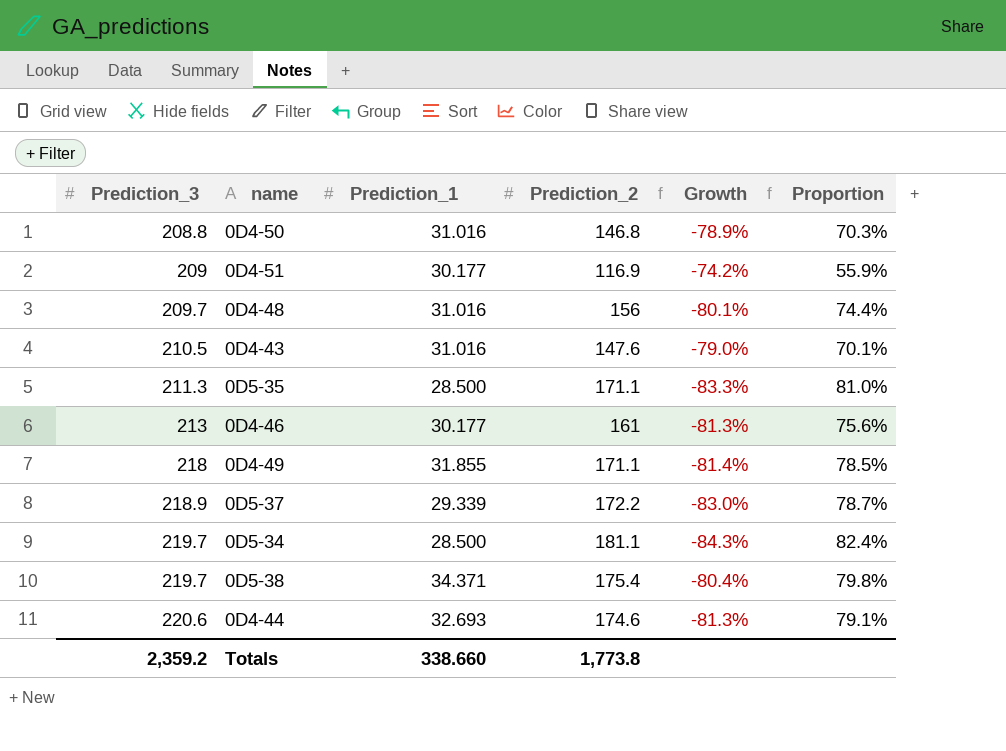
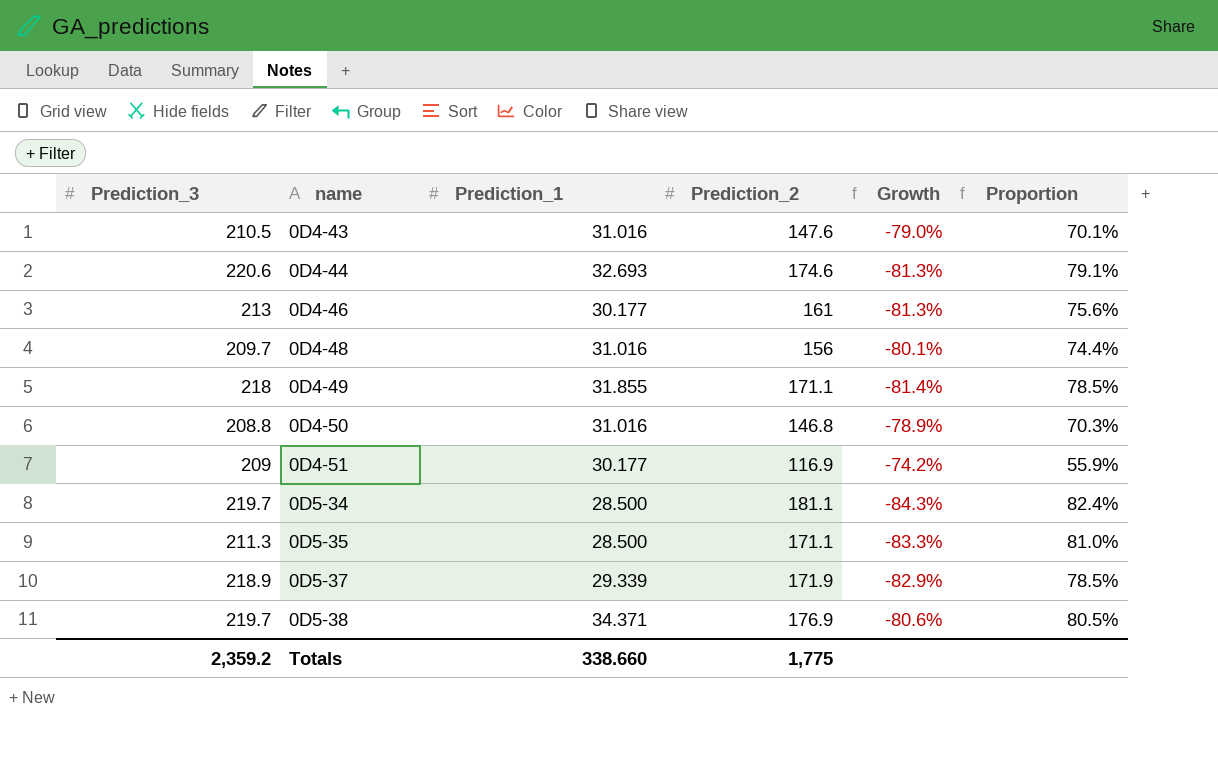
row order: Prediction_3 ascending -> name ascending
0D5-37 | Prediction_2: 172.2 -> 171.9
0D5-37 | Growth: -83.0% -> -82.9%
0D5-37 | Proportion: 78.7% -> 78.5%
0D5-38 | Prediction_2: 175.4 -> 176.9
0D5-38 | Growth: -80.4% -> -80.6%
0D5-38 | Proportion: 79.8% -> 80.5%
Totals | Prediction_2: 1,773.8 -> 1,775

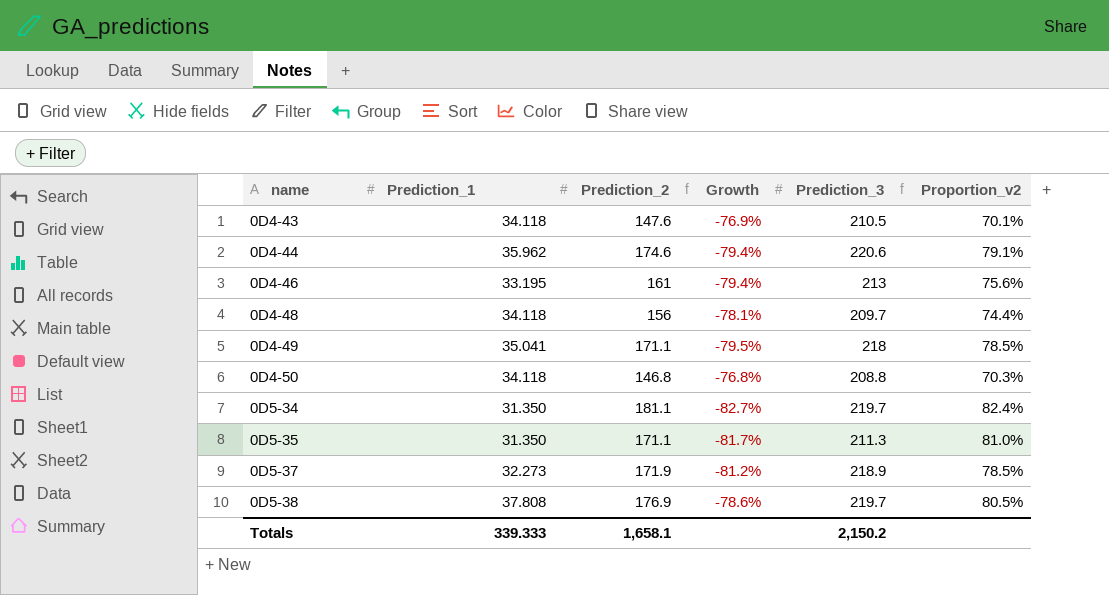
column Prediction_3 | position: 1 -> 5
column name: Proportion -> Proportion_v2
row 0D4-51: 209 | 30.177 | 116.9 | -74.2% | 55.9% -> none
0D4-43 | Prediction_1: 31.016 -> 34.118
0D4-43 | Growth: -79.0% -> -76.9%
0D4-44 | Prediction_1: 32.693 -> 35.962
0D4-44 | Growth: -81.3% -> -79.4%
0D4-46 | Prediction_1: 30.177 -> 33.195
0D4-46 | Growth: -81.3% -> -79.4%
0D4-48 | Prediction_1: 31.016 -> 34.118
0D4-48 | Growth: -80.1% -> -78.1%
0D4-49 | Prediction_1: 31.855 -> 35.041
0D4-49 | Growth: -81.4% -> -79.5%
0D4-50 | Prediction_1: 31.016 -> 34.118
0D4-50 | Growth: -78.9% -> -76.8%
0D5-34 | Prediction_1: 28.500 -> 31.350
0D5-34 | Growth: -84.3% -> -82.7%
0D5-35 | Prediction_1: 28.500 -> 31.350
0D5-35 | Growth: -83.3% -> -81.7%
0D5-37 | Prediction_1: 29.339 -> 32.273
0D5-37 | Growth: -82.9% -> -81.2%
0D5-38 | Prediction_1: 34.371 -> 37.808
0D5-38 | Growth: -80.6% -> -78.6%
Totals | Prediction_1: 338.660 -> 339.333
Totals | Prediction_2: 1,775 -> 1,658.1
Totals | Prediction_3: 2,359.2 -> 2,150.2

